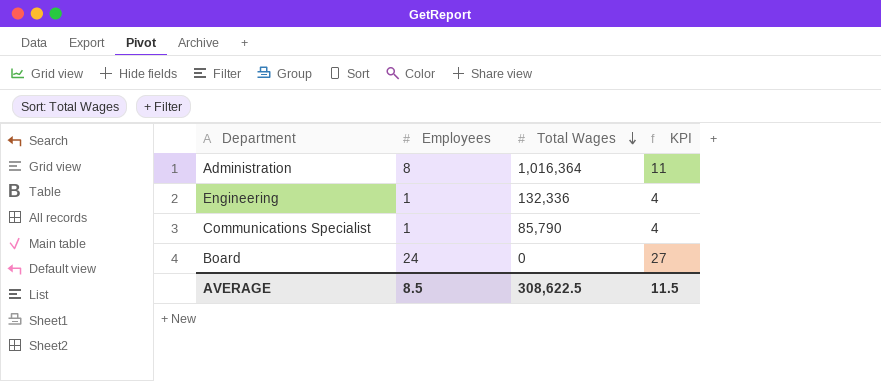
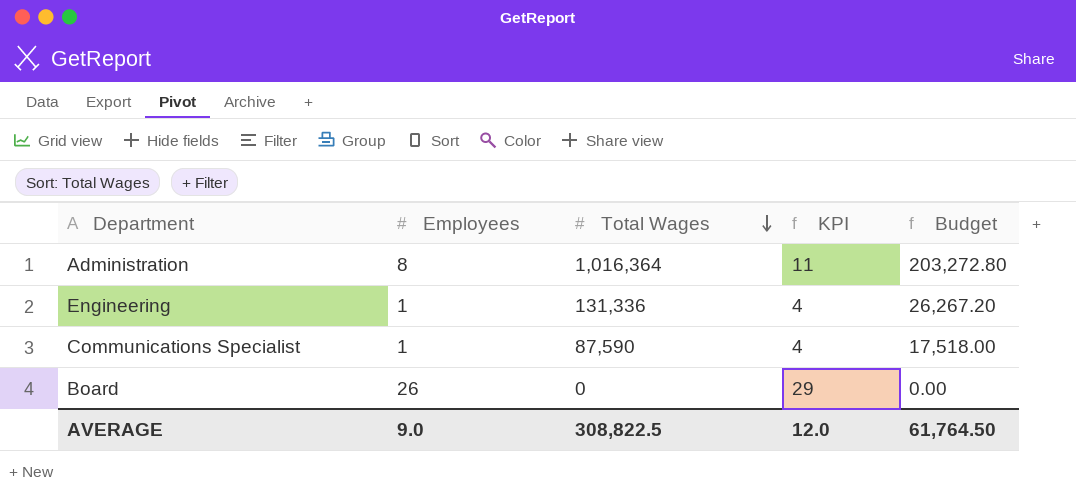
column Budget | formula: none -> [Total Wages] * 0.2
Engineering | Total Wages: 132,336 -> 131,336
Communications Specialist | Total Wages: 85,790 -> 87,590
Board | Employees: 24 -> 26
Board | KPI: 27 -> 29
AVERAGE | Employees: 8.5 -> 9.0
AVERAGE | Total Wages: 308,622.5 -> 308,822.5
AVERAGE | KPI: 11.5 -> 12.0

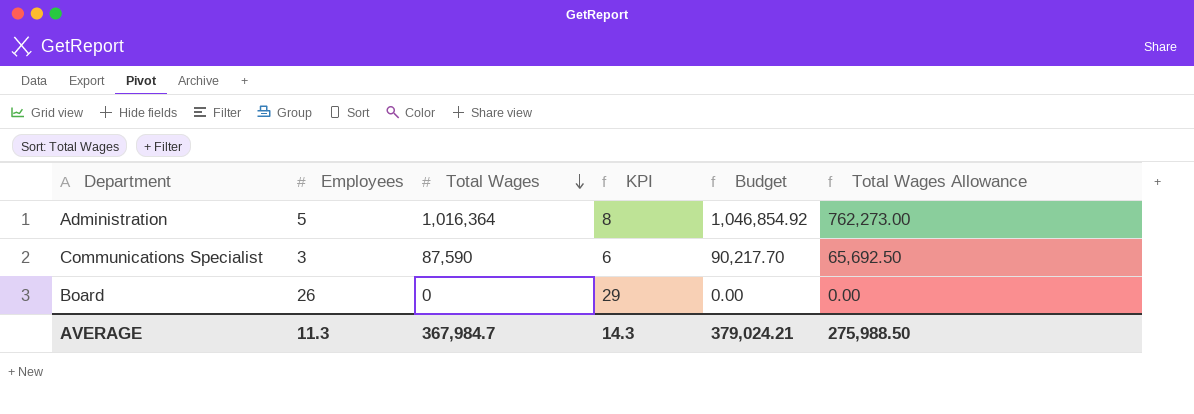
column Budget | formula: [Total Wages] * 0.2 -> [Total Wages] * 1.03
column Total Wages Allowance | formula: none -> [Total Wages] * 0.75
row Engineering: 1 | 131,336 | 4 | 26,267.20 -> none
Administration | Employees: 8 -> 5
Administration | KPI: 11 -> 8
Communications Specialist | Employees: 1 -> 3
Communications Specialist | KPI: 4 -> 6
AVERAGE | Employees: 9.0 -> 11.3
AVERAGE | Total Wages: 308,822.5 -> 367,984.7
AVERAGE | KPI: 12.0 -> 14.3
AVERAGE | Budget: 61,764.50 -> 379,024.21

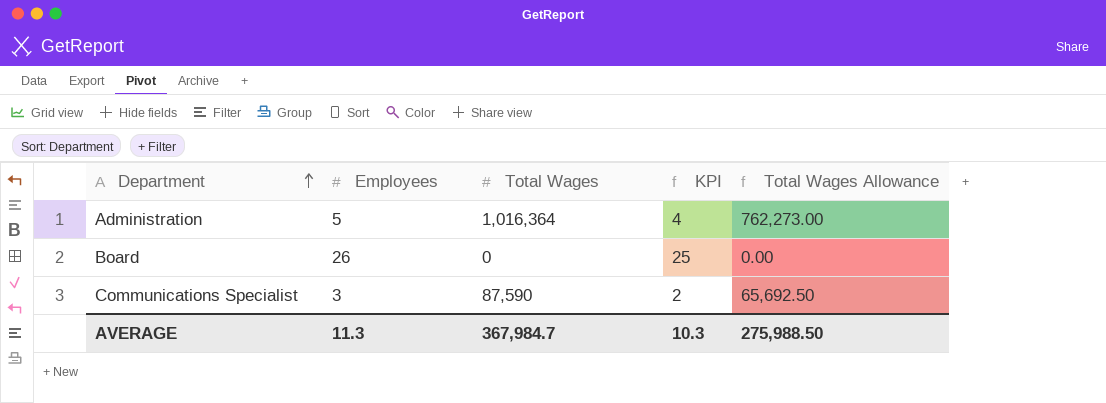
row order: Total Wages descending -> Department ascending
column Budget | formula: [Total Wages] * 1.03 -> none
column KPI | formula: [Employees] + 3 -> [Employees] - 1
AVERAGE | KPI: 14.3 -> 10.3

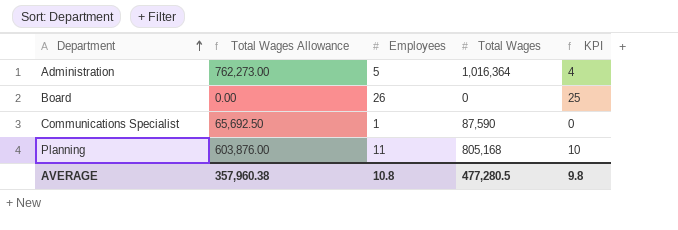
column Total Wages Allowance | position: 5 -> 2
Communications Specialist | Employees: 3 -> 1
Communications Specialist | KPI: 2 -> 0
row Planning: none -> 603,876.00 | 11 | 805,168 | 10
AVERAGE | Total Wages Allowance: 275,988.50 -> 357,960.38
AVERAGE | Employees: 11.3 -> 10.8
AVERAGE | Total Wages: 367,984.7 -> 477,280.5
AVERAGE | KPI: 10.3 -> 9.8

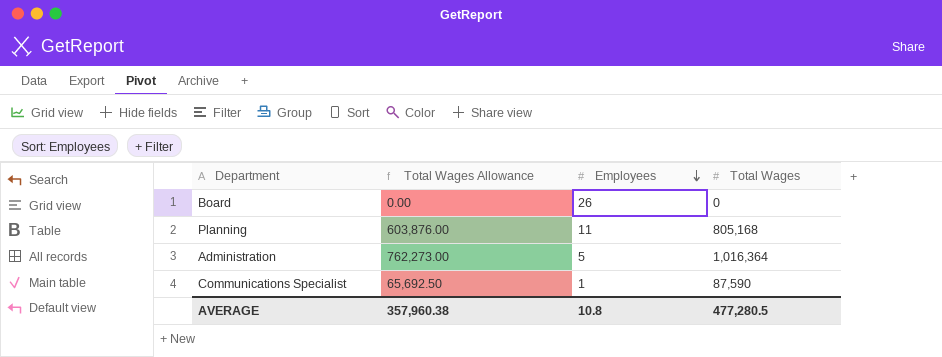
row order: Department ascending -> Employees descending
column KPI | formula: [Employees] - 1 -> none

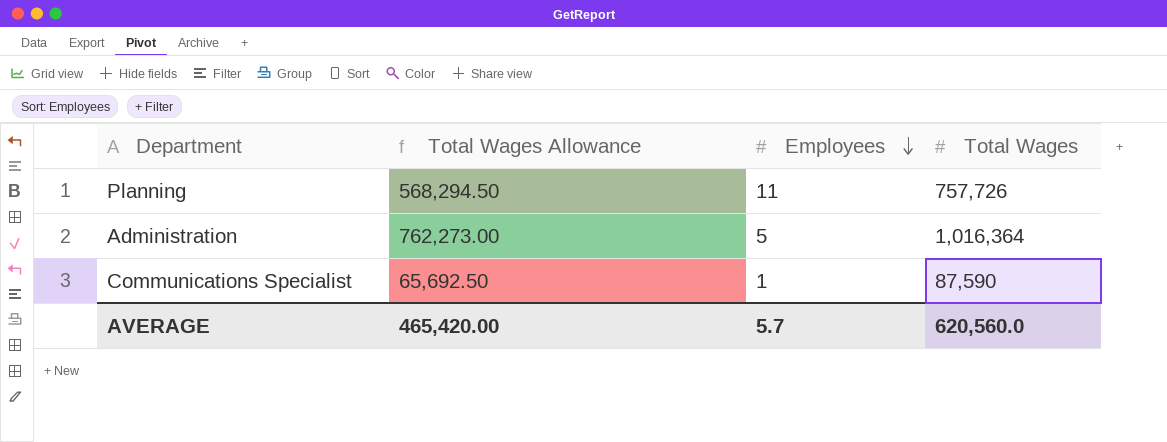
row Board: 0.00 | 26 | 0 -> none
Planning | Total Wages Allowance: 603,876.00 -> 568,294.50
Planning | Total Wages: 805,168 -> 757,726
AVERAGE | Total Wages Allowance: 357,960.38 -> 465,420.00
AVERAGE | Employees: 10.8 -> 5.7
AVERAGE | Total Wages: 477,280.5 -> 620,560.0

